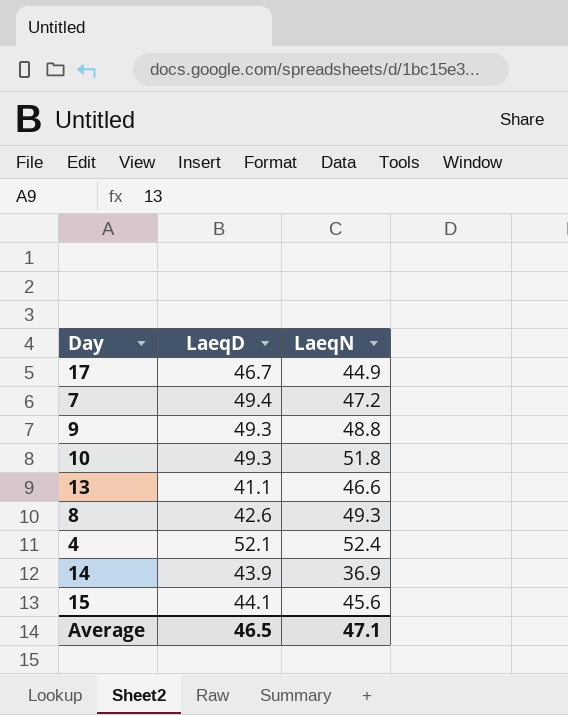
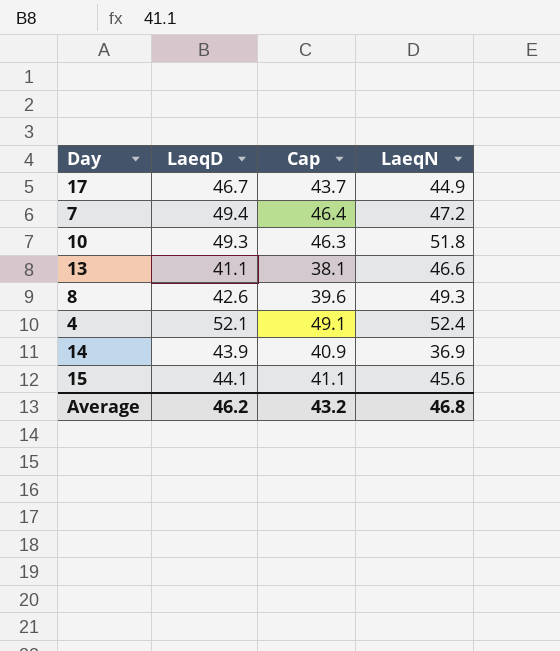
column Cap | formula: none -> [LaeqD] - 3
row 9: 49.3 | 48.8 -> none
Average | LaeqD: 46.5 -> 46.2
Average | LaeqN: 47.1 -> 46.8

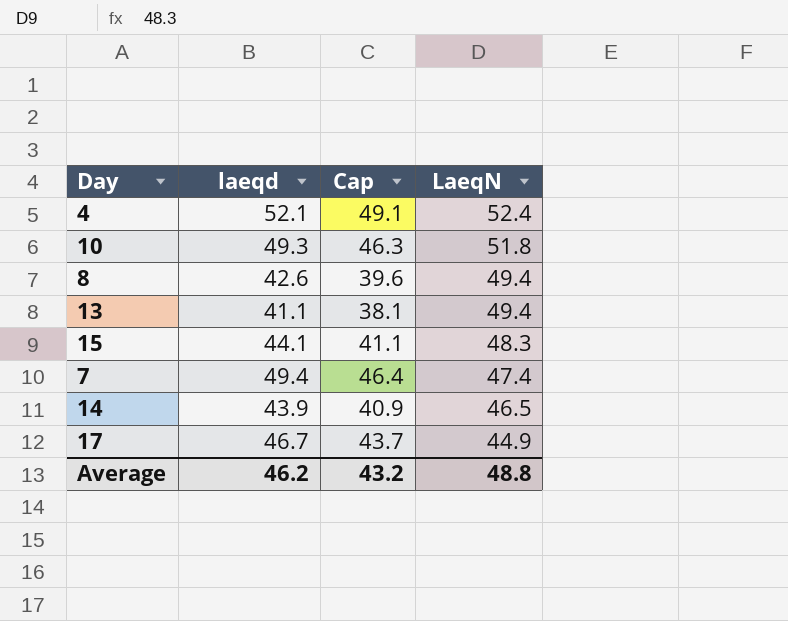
row order: none -> LaeqN descending
column name: LaeqD -> laeqd
8 | LaeqN: 49.3 -> 49.4
13 | LaeqN: 46.6 -> 49.4
15 | LaeqN: 45.6 -> 48.3
7 | LaeqN: 47.2 -> 47.4
14 | LaeqN: 36.9 -> 46.5
Average | LaeqN: 46.8 -> 48.8

